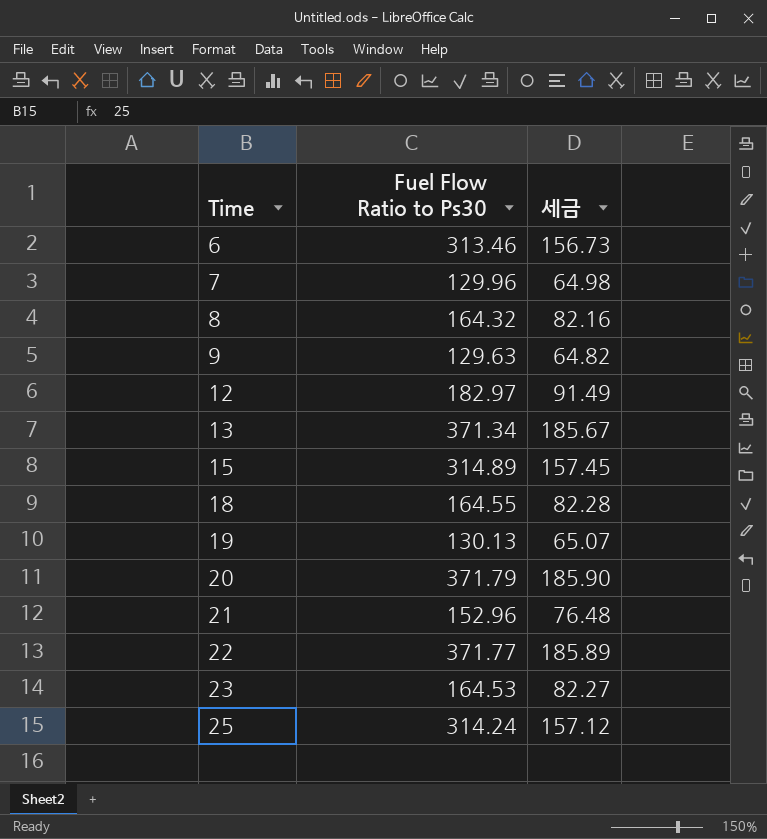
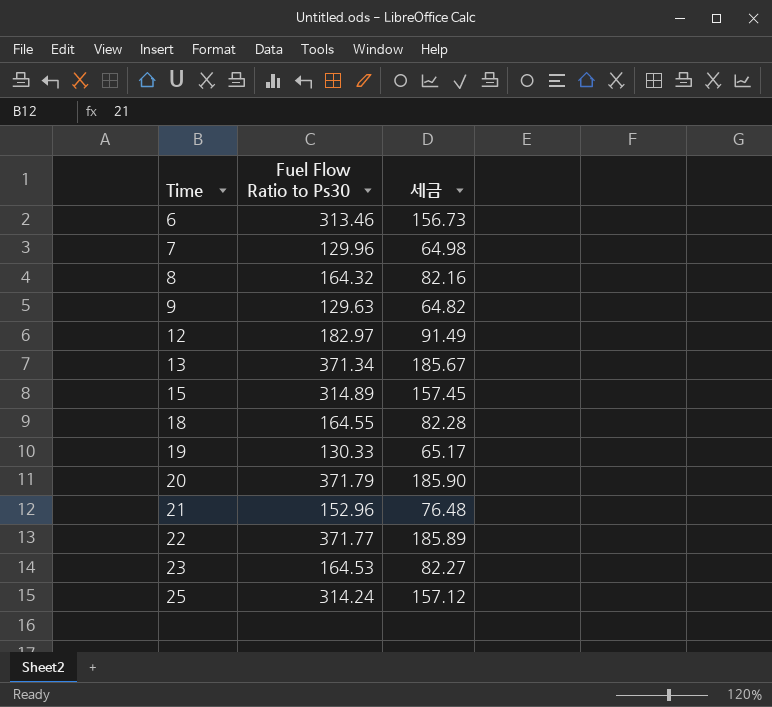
19 | Fuel Flow Ratio to Ps30: 130.13 -> 130.33
19 | 세금: 65.07 -> 65.17

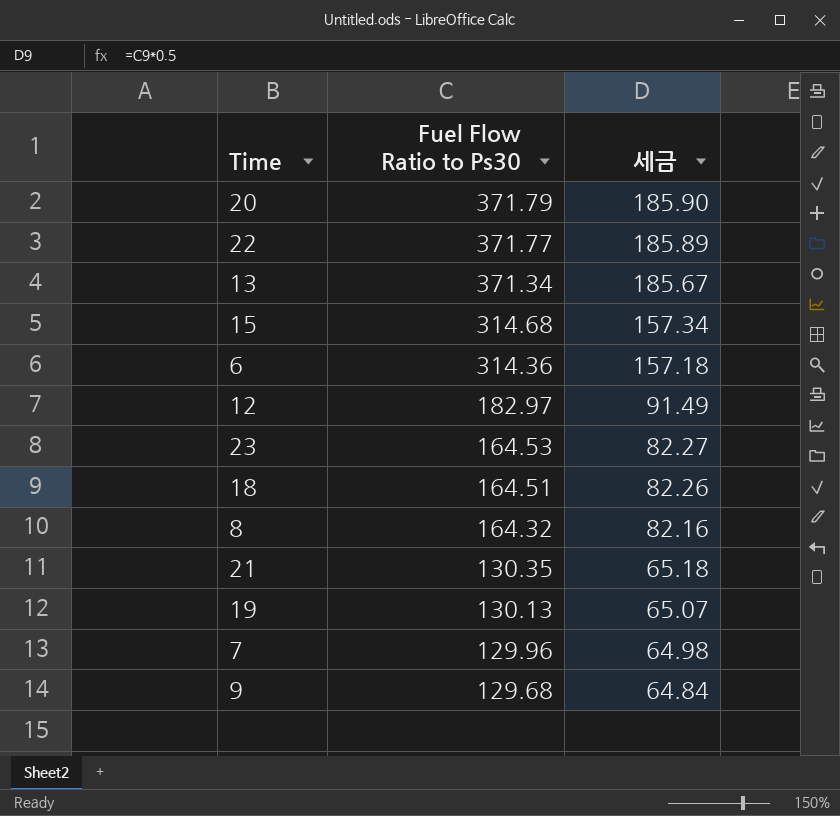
row order: Time ascending -> Fuel Flow Ratio to Ps30 descending
row 25: 314.24 | 157.12 -> none
15 | Fuel Flow Ratio to Ps30: 314.89 -> 314.68
15 | 세금: 157.45 -> 157.34
6 | Fuel Flow Ratio to Ps30: 313.46 -> 314.36
6 | 세금: 156.73 -> 157.18
18 | Fuel Flow Ratio to Ps30: 164.55 -> 164.51
18 | 세금: 82.28 -> 82.26
21 | Fuel Flow Ratio to Ps30: 152.96 -> 130.35
21 | 세금: 76.48 -> 65.18
19 | Fuel Flow Ratio to Ps30: 130.33 -> 130.13
19 | 세금: 65.17 -> 65.07
9 | Fuel Flow Ratio to Ps30: 129.63 -> 129.68
9 | 세금: 64.82 -> 64.84

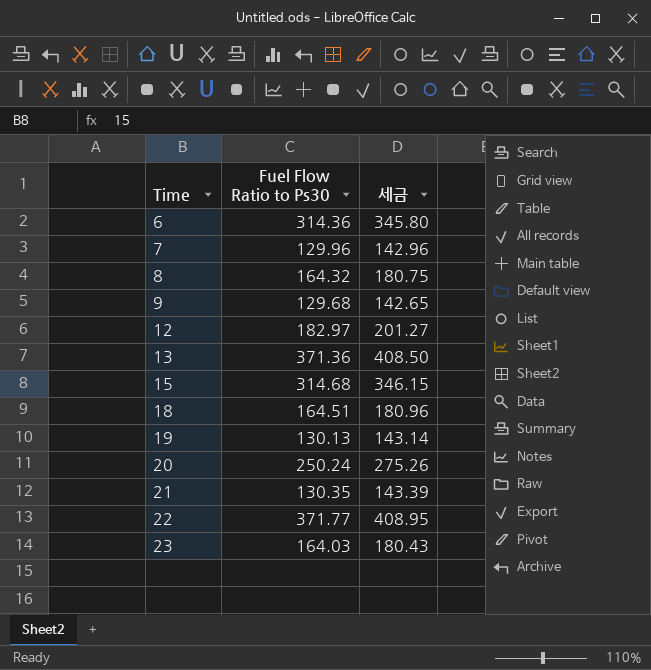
row order: Fuel Flow Ratio to Ps30 descending -> Time ascending
column 세금 | formula: [Fuel Flow Ratio to Ps30] * 0.5 -> [Fuel Flow Ratio to Ps30] * 1.1
13 | Fuel Flow Ratio to Ps30: 371.34 -> 371.36
20 | Fuel Flow Ratio to Ps30: 371.79 -> 250.24
23 | Fuel Flow Ratio to Ps30: 164.53 -> 164.03

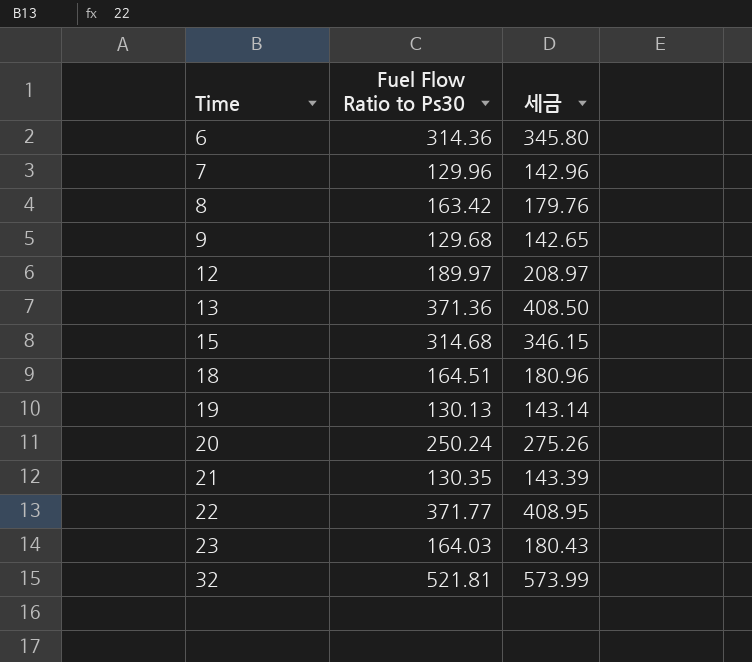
8 | Fuel Flow Ratio to Ps30: 164.32 -> 163.42
8 | 세금: 180.75 -> 179.76
12 | Fuel Flow Ratio to Ps30: 182.97 -> 189.97
12 | 세금: 201.27 -> 208.97
row 32: none -> 521.81 | 573.99

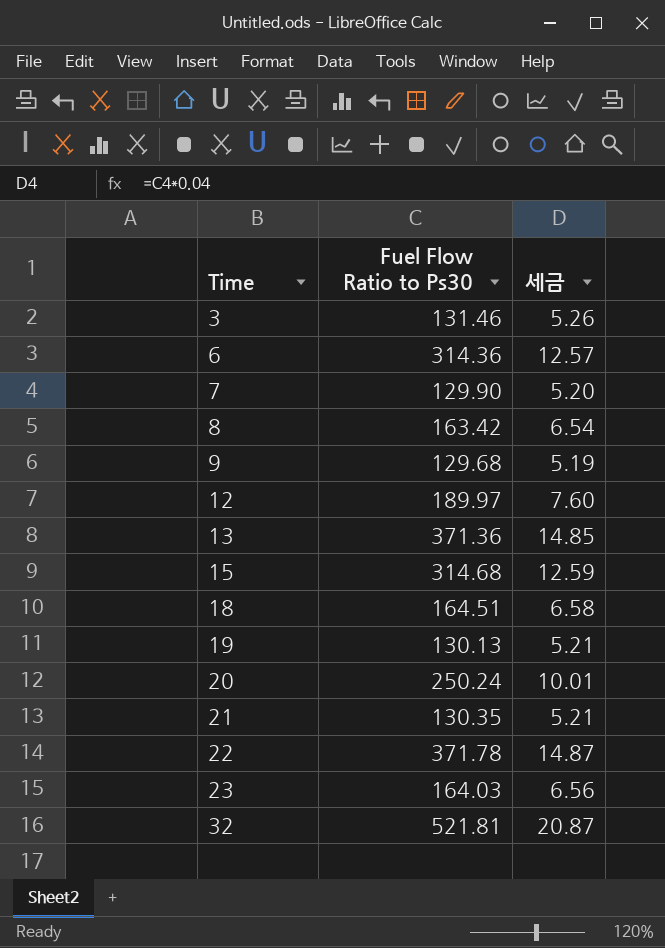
column 세금 | formula: [Fuel Flow Ratio to Ps30] * 1.1 -> [Fuel Flow Ratio to Ps30] * 0.04
row 3: none -> 131.46 | 5.26
7 | Fuel Flow Ratio to Ps30: 129.96 -> 129.90
22 | Fuel Flow Ratio to Ps30: 371.77 -> 371.78

